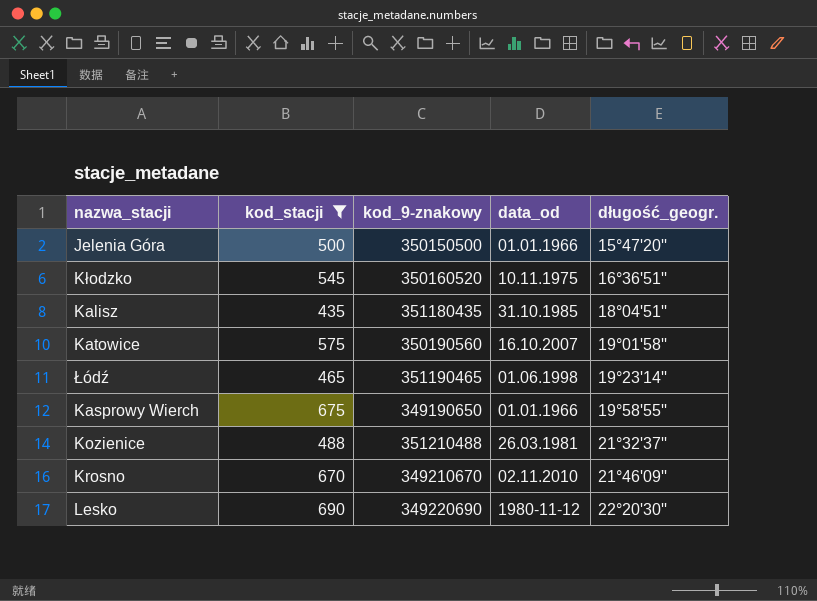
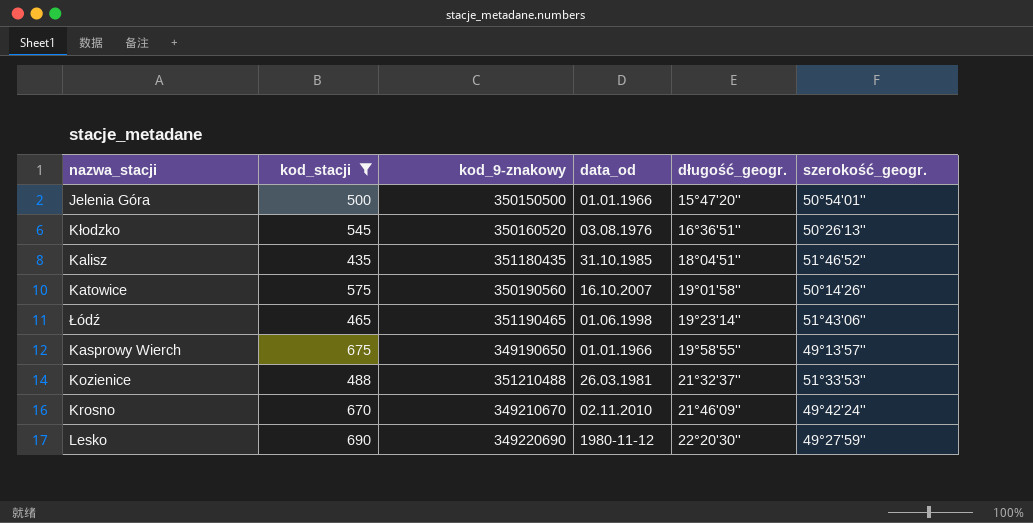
column szerokość_geogr. | position: none -> 6
Kłodzko | data_od: 10.11.1975 -> 03.08.1976

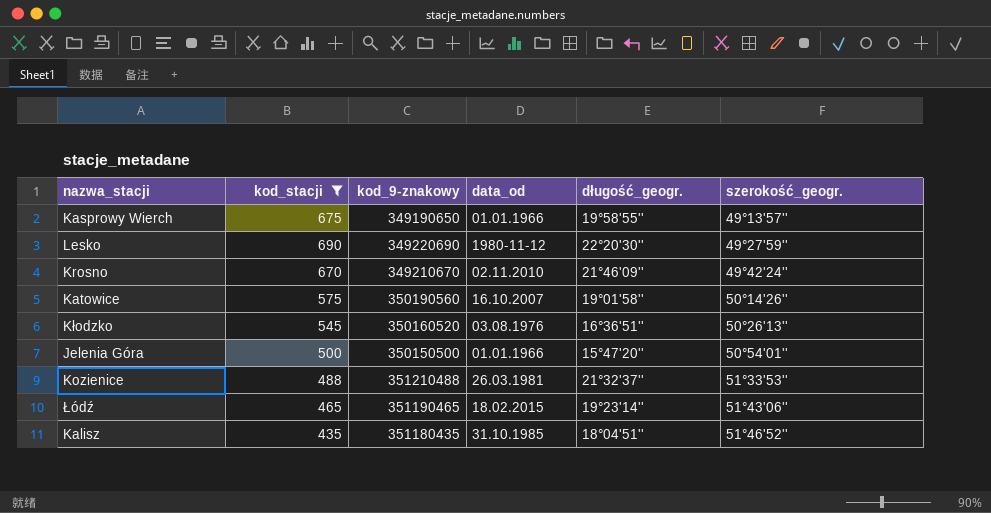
row order: długość_geogr. ascending -> szerokość_geogr. ascending
Łódź | data_od: 01.06.1998 -> 18.02.2015

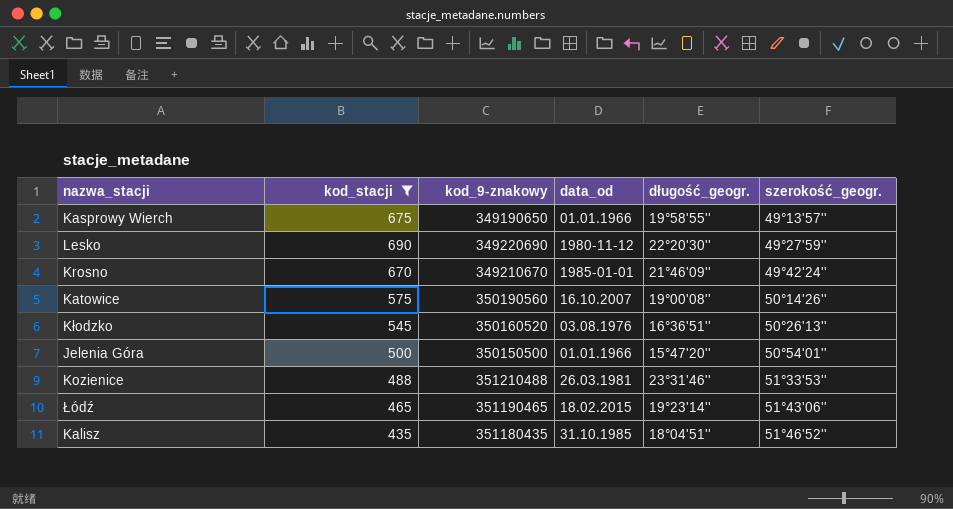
Krosno | data_od: 02.11.2010 -> 1985-01-01
Katowice | długość_geogr.: 19°01'58'' -> 19°00'08''
Kozienice | długość_geogr.: 21°32'37'' -> 23°31'46''

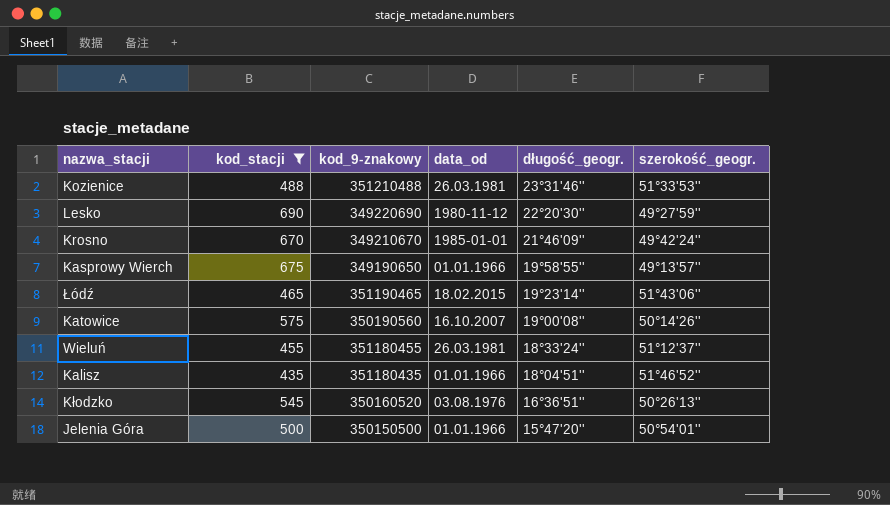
row order: szerokość_geogr. ascending -> długość_geogr. descending
row Wieluń: none -> 455 | 351180455 | 26.03.1981 | 18°33'24'' | 51°12'37''
Kalisz | data_od: 31.10.1985 -> 01.01.1966

